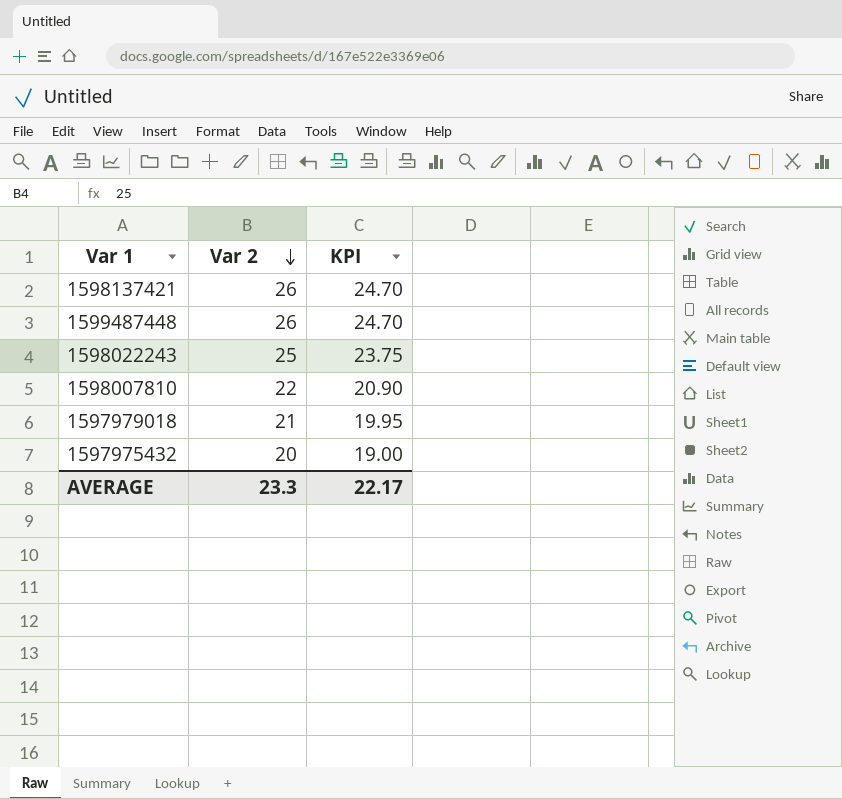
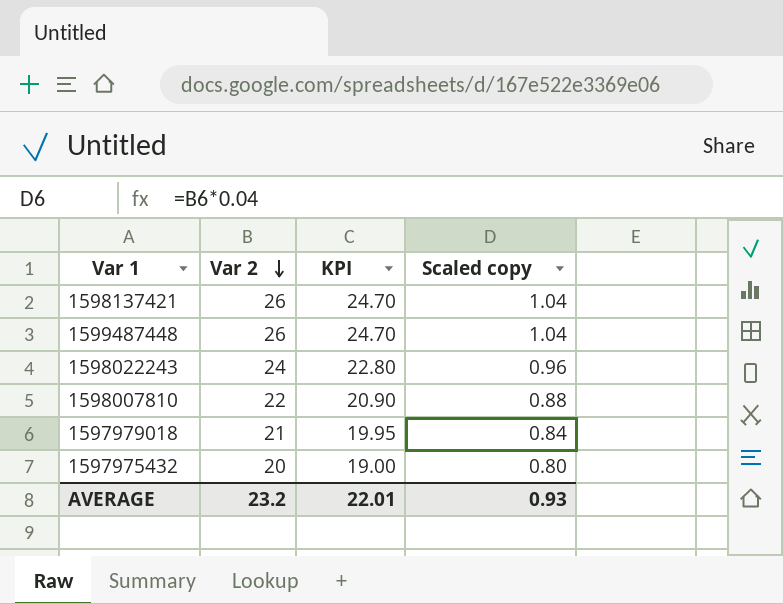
column Scaled copy | formula: none -> [Var 2] * 0.04
1598022243 | Var 2: 25 -> 24
1598022243 | KPI: 23.75 -> 22.80
AVERAGE | Var 2: 23.3 -> 23.2
AVERAGE | KPI: 22.17 -> 22.01

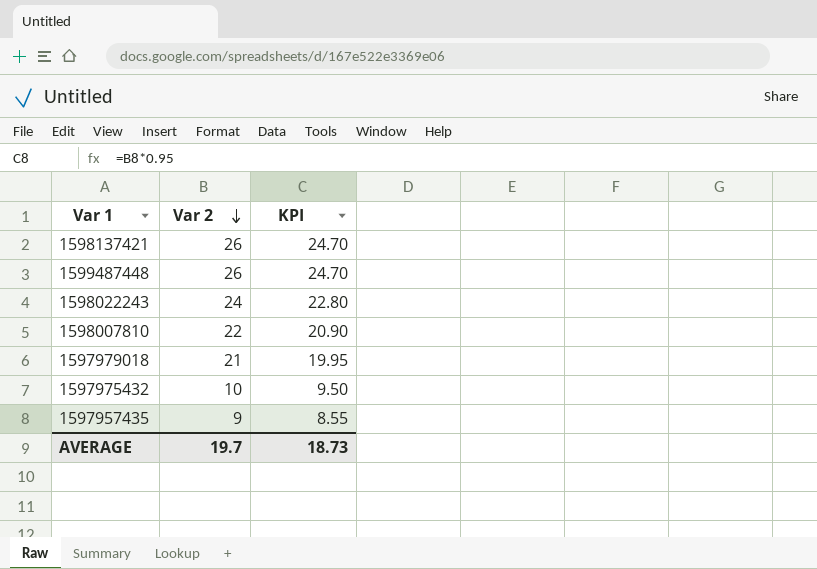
column Scaled copy | formula: [Var 2] * 0.04 -> none
1597975432 | Var 2: 20 -> 10
1597975432 | KPI: 19.00 -> 9.50
row 1597957435: none -> 9 | 8.55
AVERAGE | Var 2: 23.2 -> 19.7
AVERAGE | KPI: 22.01 -> 18.73

